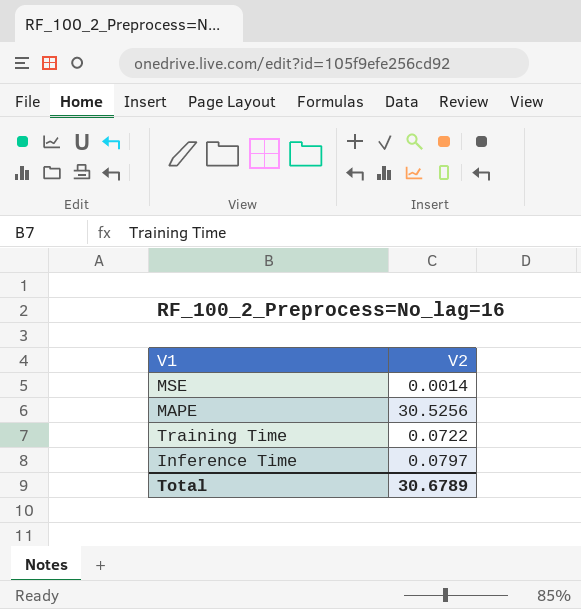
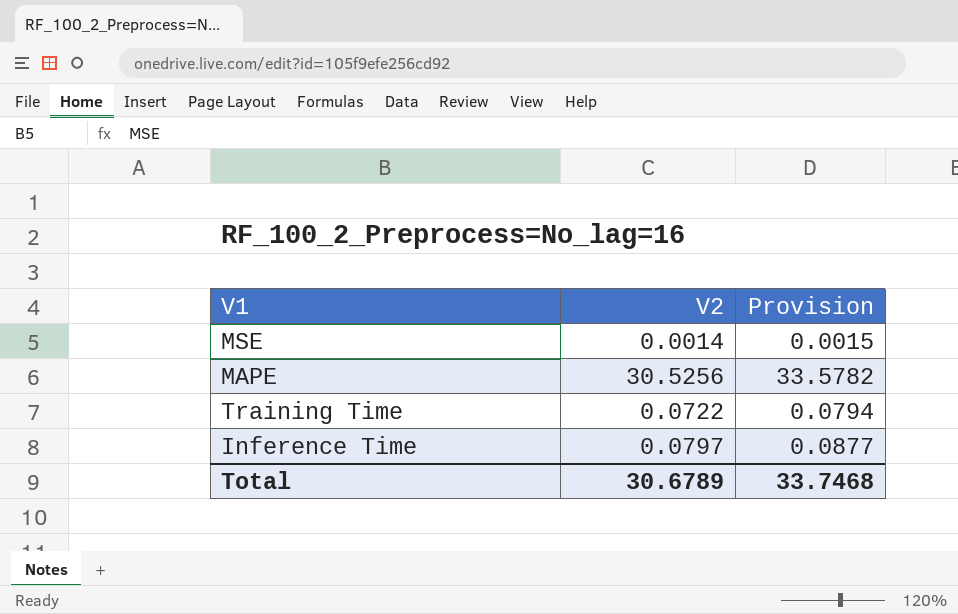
column Provision | formula: none -> [V2] * 1.1

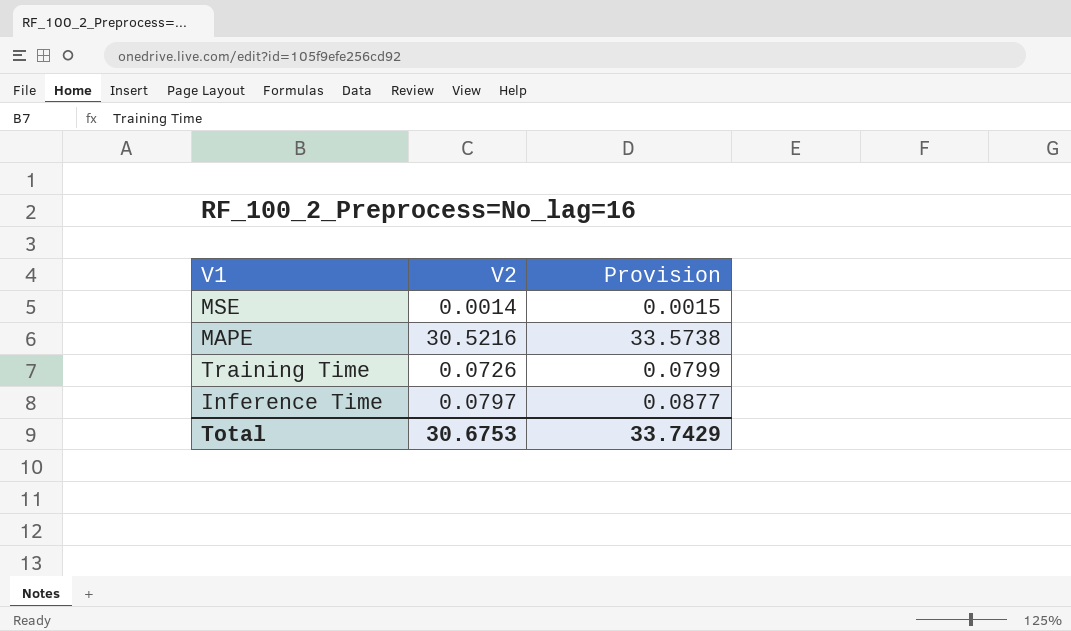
MAPE | V2: 30.5256 -> 30.5216
MAPE | Provision: 33.5782 -> 33.5738
Training Time | V2: 0.0722 -> 0.0726
Training Time | Provision: 0.0794 -> 0.0799
Total | V2: 30.6789 -> 30.6753
Total | Provision: 33.7468 -> 33.7429

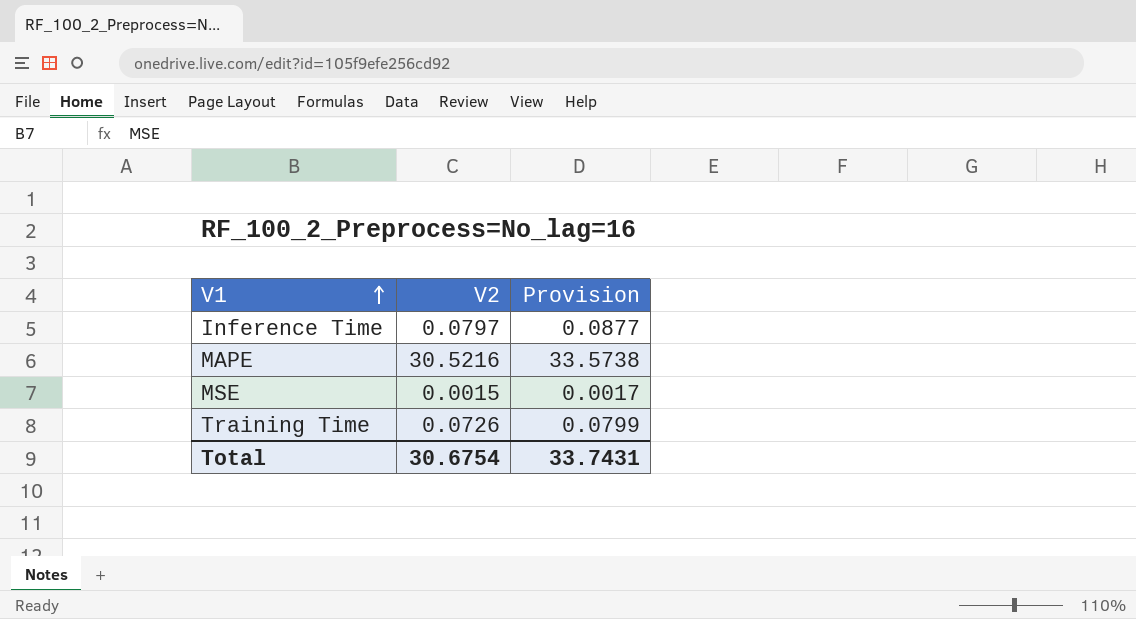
row order: none -> V1 ascending
MSE | V2: 0.0014 -> 0.0015
MSE | Provision: 0.0015 -> 0.0017
Total | V2: 30.6753 -> 30.6754
Total | Provision: 33.7429 -> 33.7431

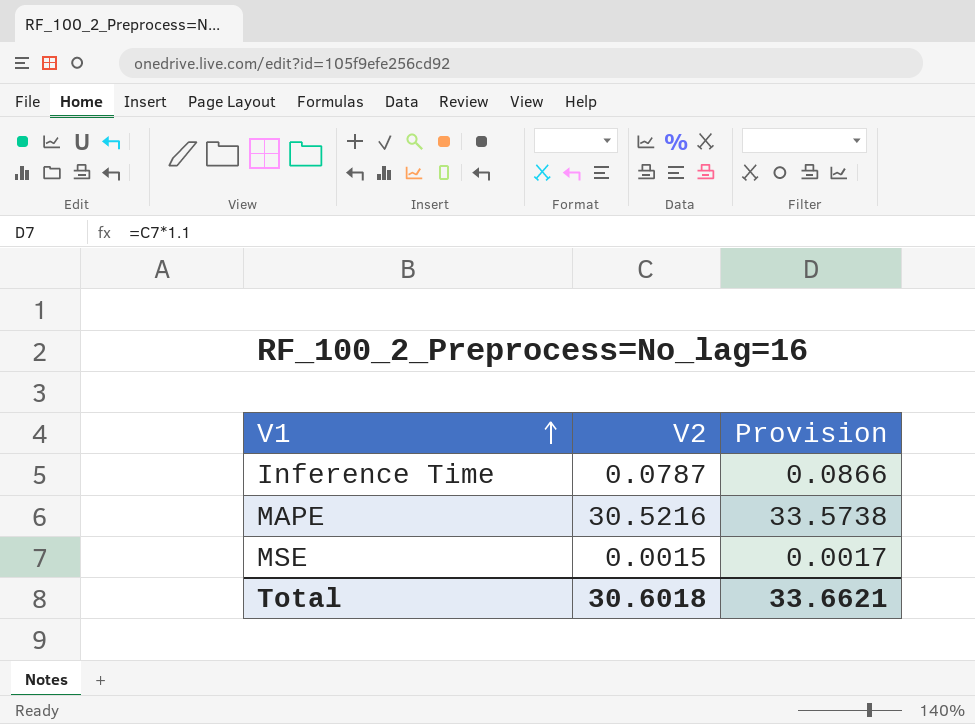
row Training Time: 0.0726 | 0.0799 -> none
Inference Time | V2: 0.0797 -> 0.0787
Inference Time | Provision: 0.0877 -> 0.0866
Total | V2: 30.6754 -> 30.6018
Total | Provision: 33.7431 -> 33.6621

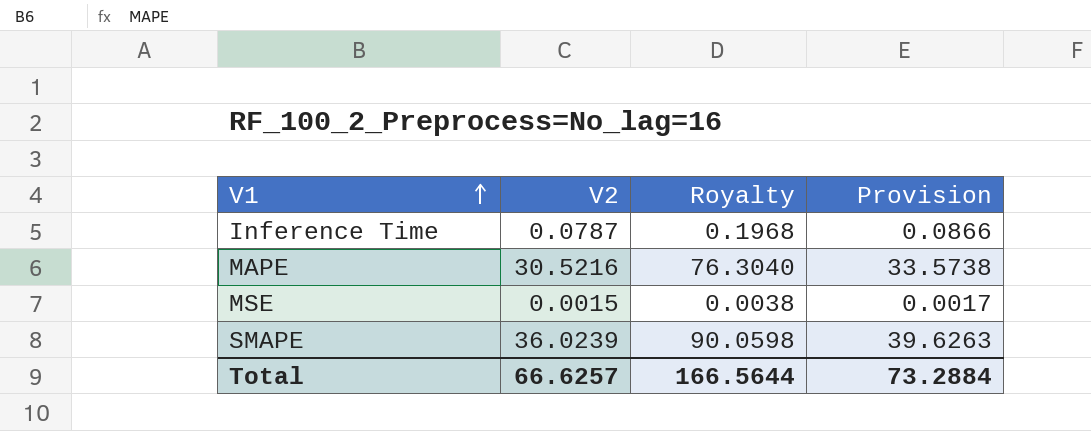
column Royalty | formula: none -> [V2] * 2.5
row SMAPE: none -> 36.0239 | 90.0598 | 39.6263
Total | V2: 30.6018 -> 66.6257
Total | Provision: 33.6621 -> 73.2884

